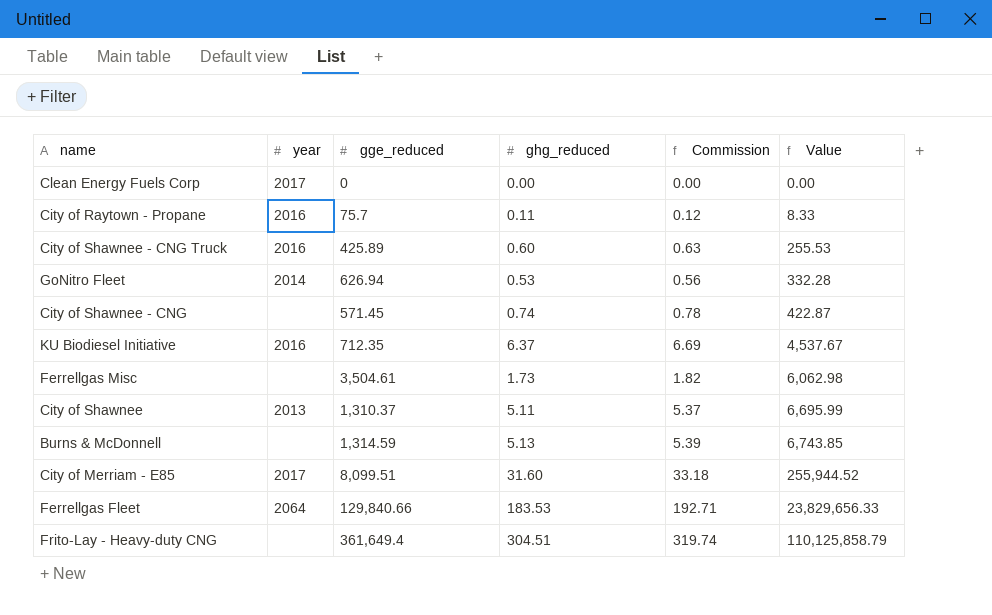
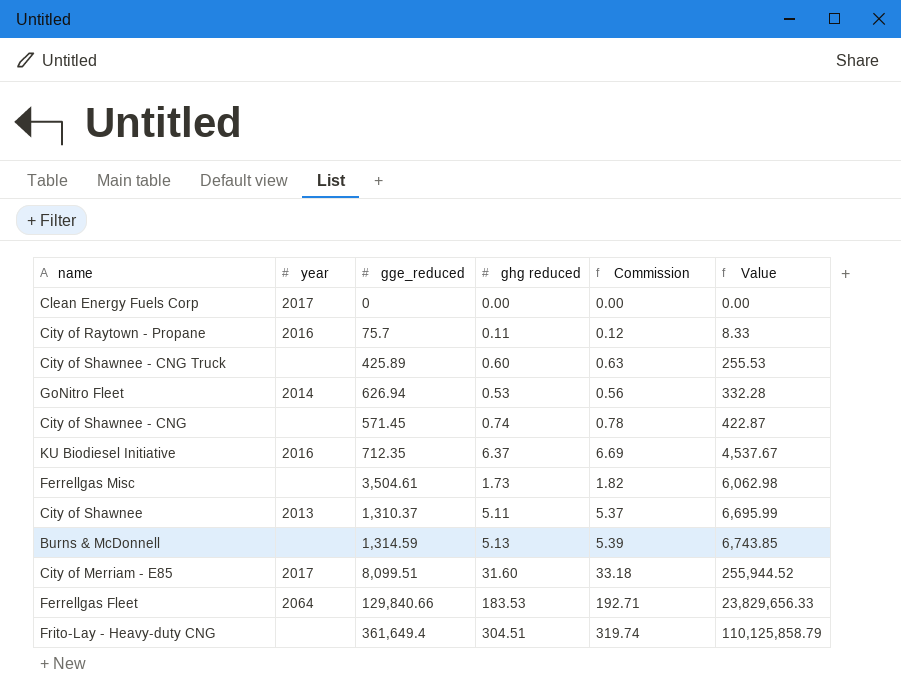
column name: ghg_reduced -> ghg reduced
City of Shawnee - CNG Truck | year: 2016 -> none

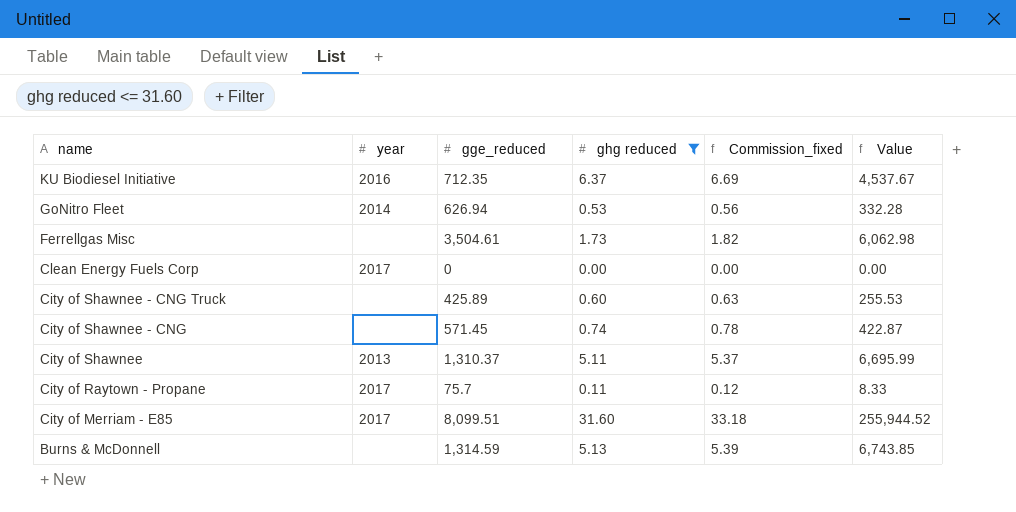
filter: none -> ghg reduced <= 31.60
row order: Value ascending -> name descending
column name: Commission -> Commission_fixed
City of Raytown - Propane | year: 2016 -> 2017

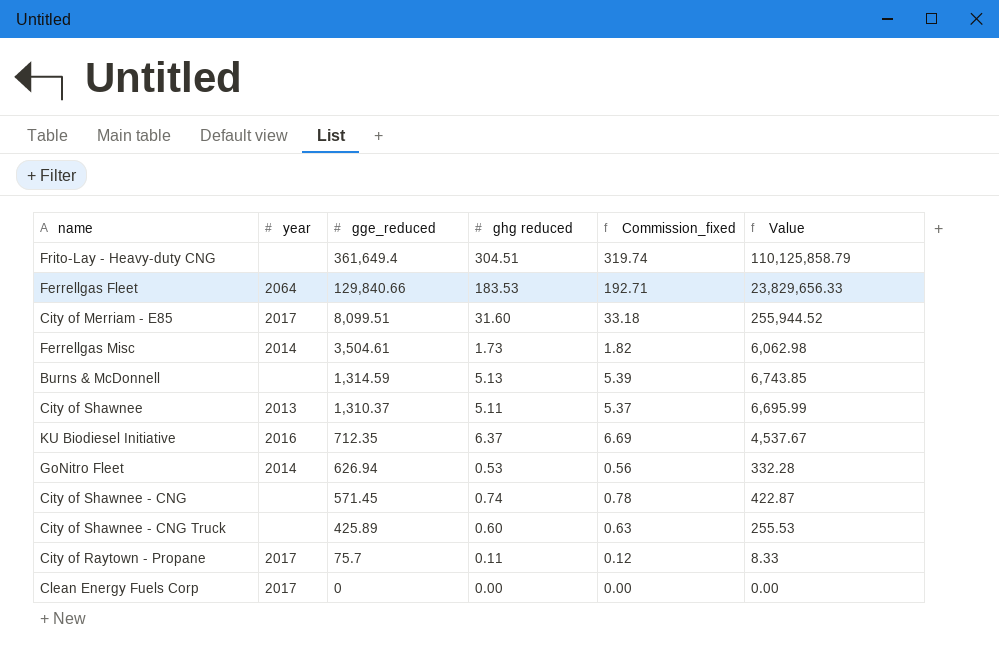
filter: ghg reduced <= 31.60 -> none
row order: name descending -> gge_reduced descending
Ferrellgas Misc | year: none -> 2014

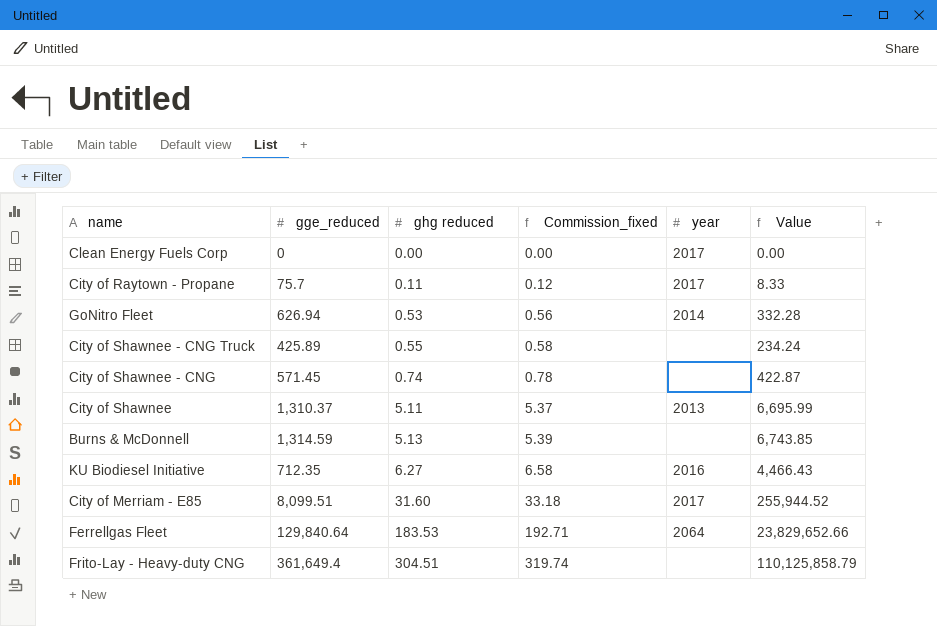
row order: gge_reduced descending -> ghg reduced ascending
column year | position: 2 -> 5
row Ferrellgas Misc: 2014 | 3,504.61 | 1.73 | 1.82 | 6,062.98 -> none
City of Shawnee - CNG Truck | ghg reduced: 0.60 -> 0.55
City of Shawnee - CNG Truck | Commission_fixed: 0.63 -> 0.58
City of Shawnee - CNG Truck | Value: 255.53 -> 234.24
KU Biodiesel Initiative | ghg reduced: 6.37 -> 6.27
KU Biodiesel Initiative | Commission_fixed: 6.69 -> 6.58
KU Biodiesel Initiative | Value: 4,537.67 -> 4,466.43
Ferrellgas Fleet | gge_reduced: 129,840.66 -> 129,840.64
Ferrellgas Fleet | Value: 23,829,656.33 -> 23,829,652.66

